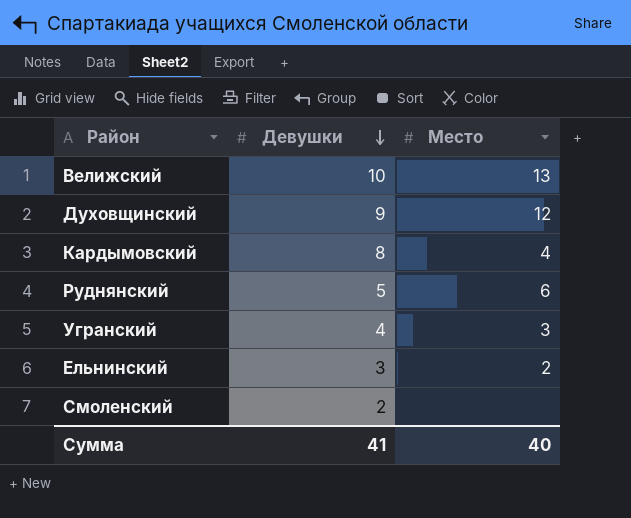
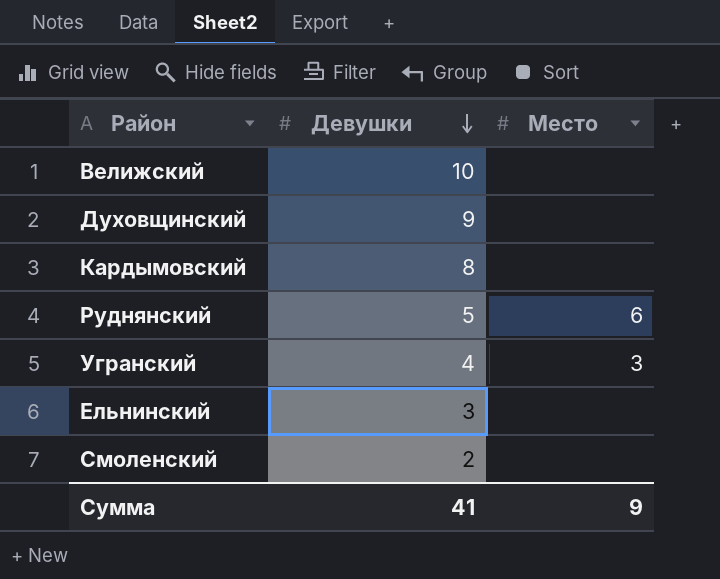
Велижский | Место: 13 -> none
Духовщинский | Место: 12 -> none
Кардымовский | Место: 4 -> none
Ельнинский | Место: 2 -> none
Сумма | Место: 40 -> 9

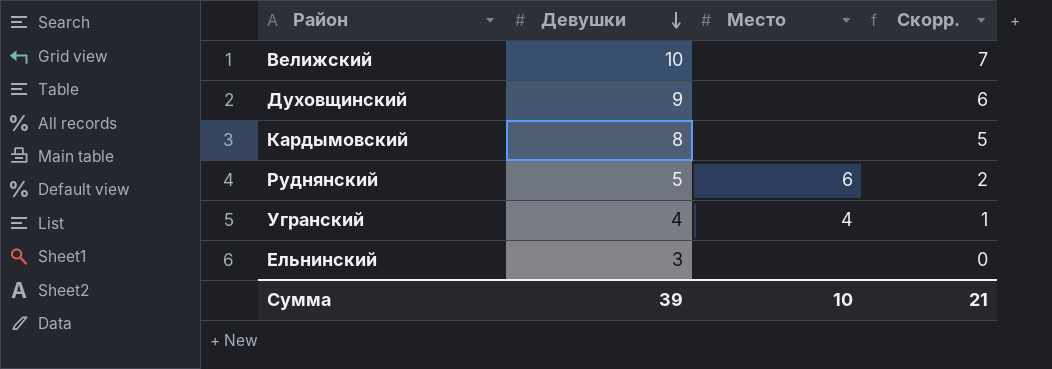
column Скорр. | formula: none -> [Девушки] - 3
row Смоленский: 2 | none -> none
Угранский | Место: 3 -> 4
Сумма | Девушки: 41 -> 39
Сумма | Место: 9 -> 10

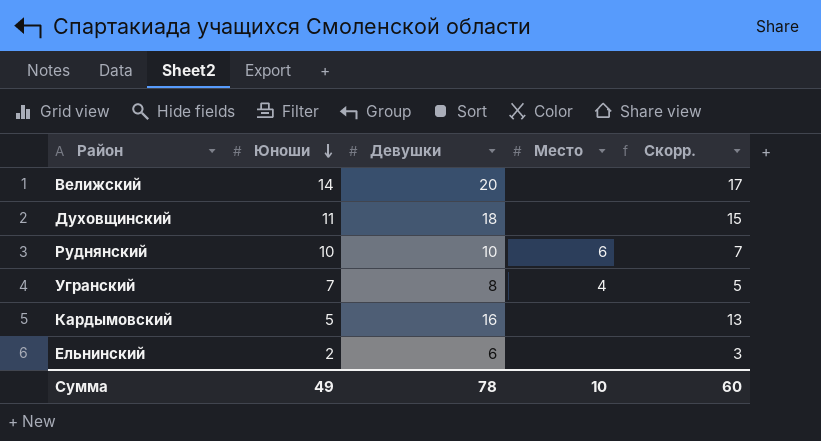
row order: Девушки descending -> Юноши descending
column Юноши | position: none -> 2
Велижский | Девушки: 10 -> 20
Велижский | Скорр.: 7 -> 17
Духовщинский | Девушки: 9 -> 18
Духовщинский | Скорр.: 6 -> 15
Руднянский | Девушки: 5 -> 10
Руднянский | Скорр.: 2 -> 7
Угранский | Девушки: 4 -> 8
Угранский | Скорр.: 1 -> 5
Кардымовский | Девушки: 8 -> 16
Кардымовский | Скорр.: 5 -> 13
Ельнинский | Девушки: 3 -> 6
Ельнинский | Скорр.: 0 -> 3
Сумма | Девушки: 39 -> 78
Сумма | Скорр.: 21 -> 60

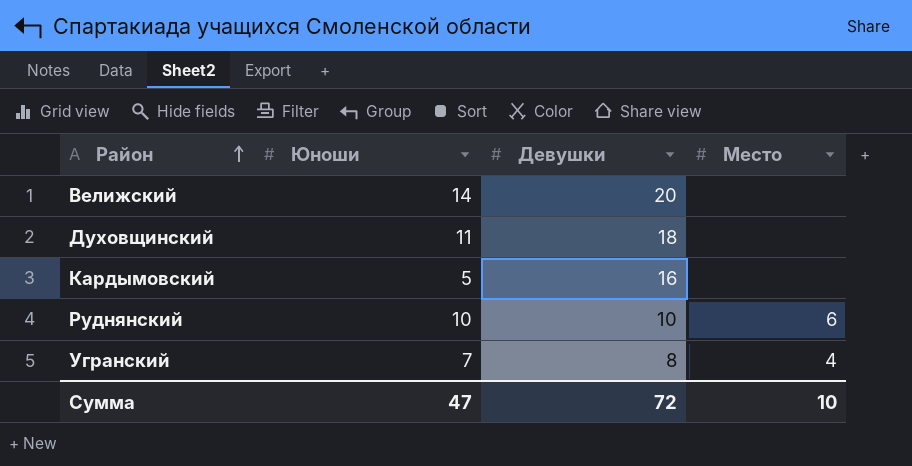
row order: Юноши descending -> Район ascending
column Скорр. | formula: [Девушки] - 3 -> none
row Ельнинский: 2 | 6 | none | 3 -> none
Сумма | Юноши: 49 -> 47
Сумма | Девушки: 78 -> 72

